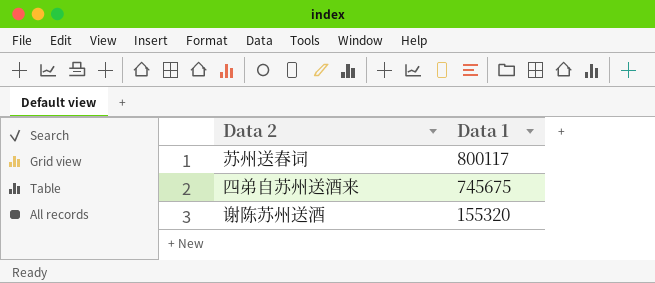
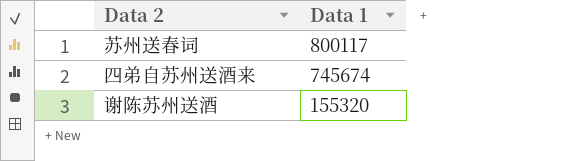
四弟自苏州送酒来 | Data 1: 745675 -> 745674

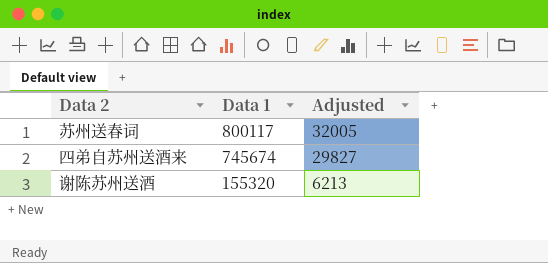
column Adjusted | formula: none -> [Data 1] * 0.04

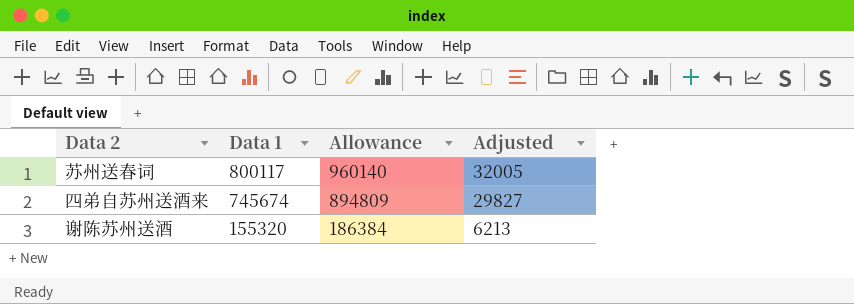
column Allowance | formula: none -> [Data 1] * 1.2

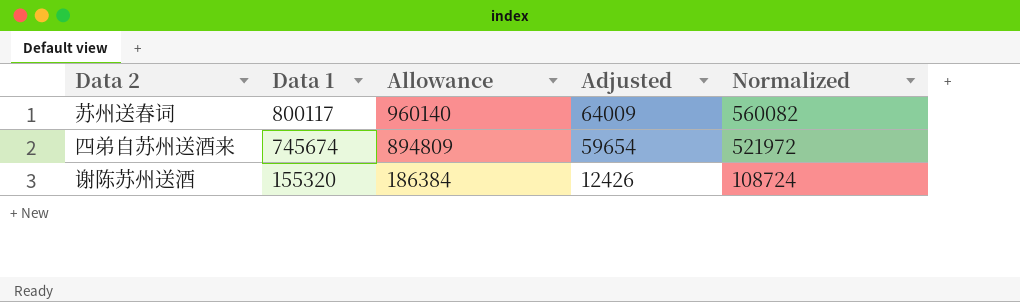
column Adjusted | formula: [Data 1] * 0.04 -> [Data 1] * 0.08
column Normalized | formula: none -> [Data 1] * 0.7

